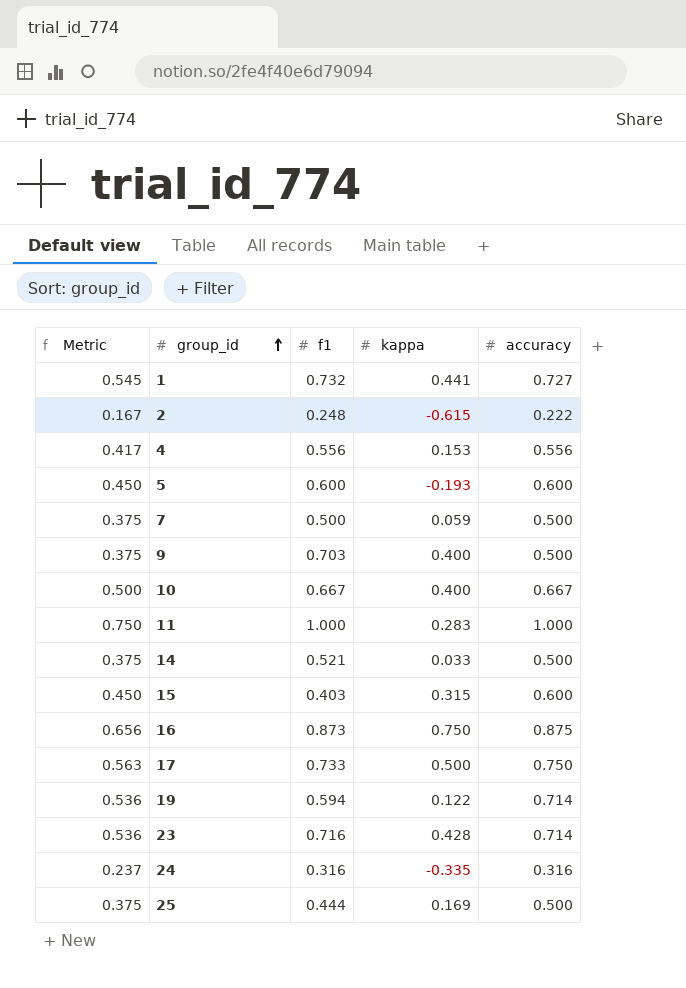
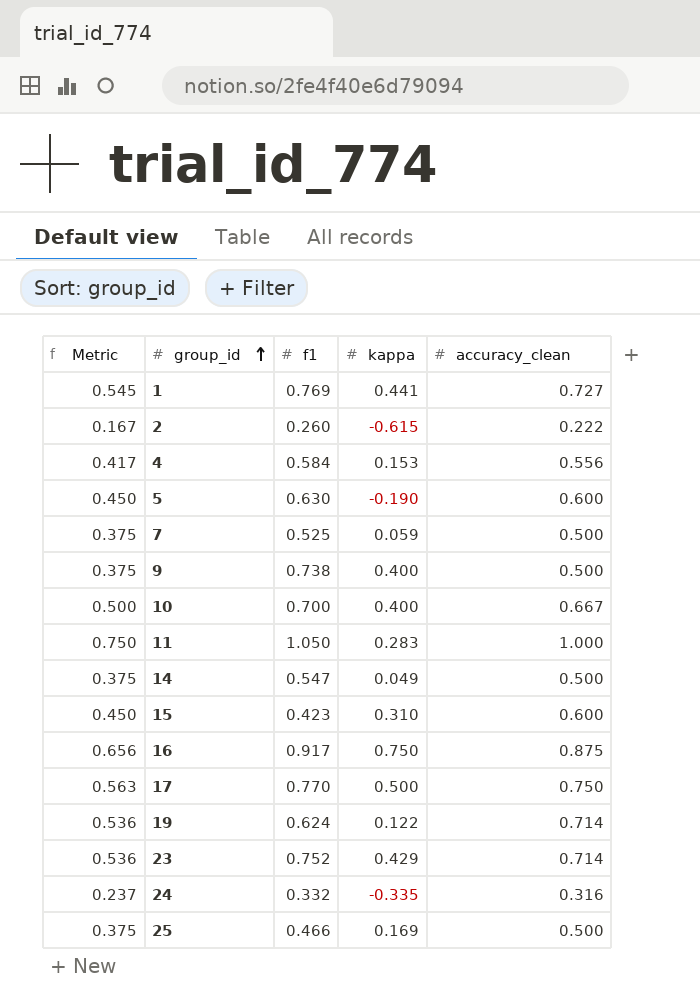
column name: accuracy -> accuracy_clean
1 | f1: 0.732 -> 0.769
2 | f1: 0.248 -> 0.260
4 | f1: 0.556 -> 0.584
5 | f1: 0.600 -> 0.630
5 | kappa: -0.193 -> -0.190
7 | f1: 0.500 -> 0.525
9 | f1: 0.703 -> 0.738
10 | f1: 0.667 -> 0.700
11 | f1: 1.000 -> 1.050
14 | f1: 0.521 -> 0.547
14 | kappa: 0.033 -> 0.049
15 | f1: 0.403 -> 0.423
15 | kappa: 0.315 -> 0.310
16 | f1: 0.873 -> 0.917
17 | f1: 0.733 -> 0.770
19 | f1: 0.594 -> 0.624
23 | f1: 0.716 -> 0.752
23 | kappa: 0.428 -> 0.429
24 | f1: 0.316 -> 0.332
25 | f1: 0.444 -> 0.466

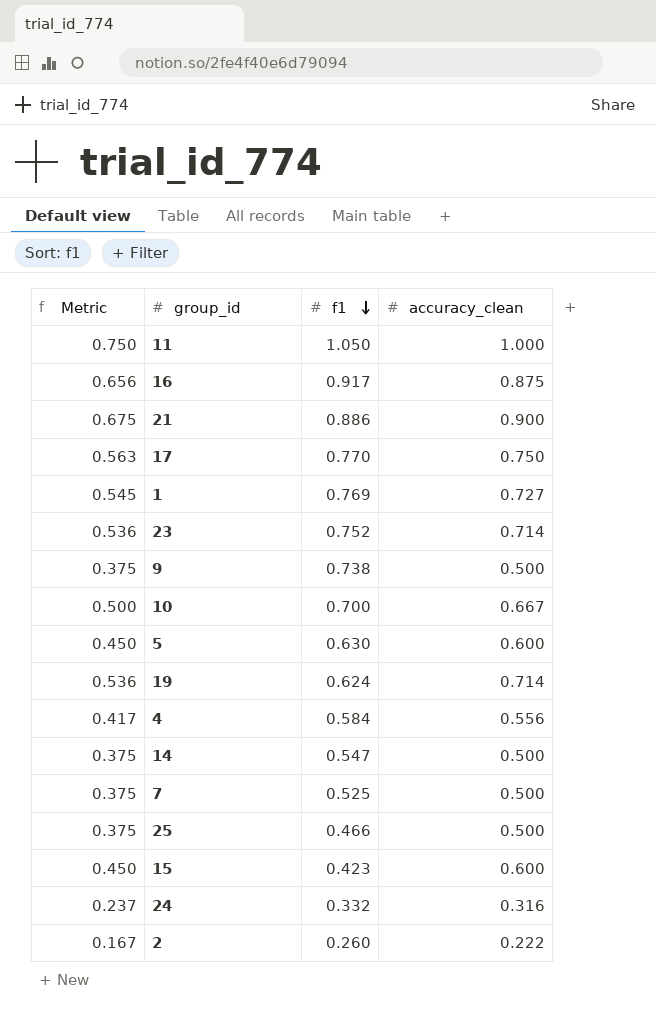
row order: group_id ascending -> f1 descending
column kappa | position: 4 -> none
row 21: none -> 0.675 | 0.886 | 0.900

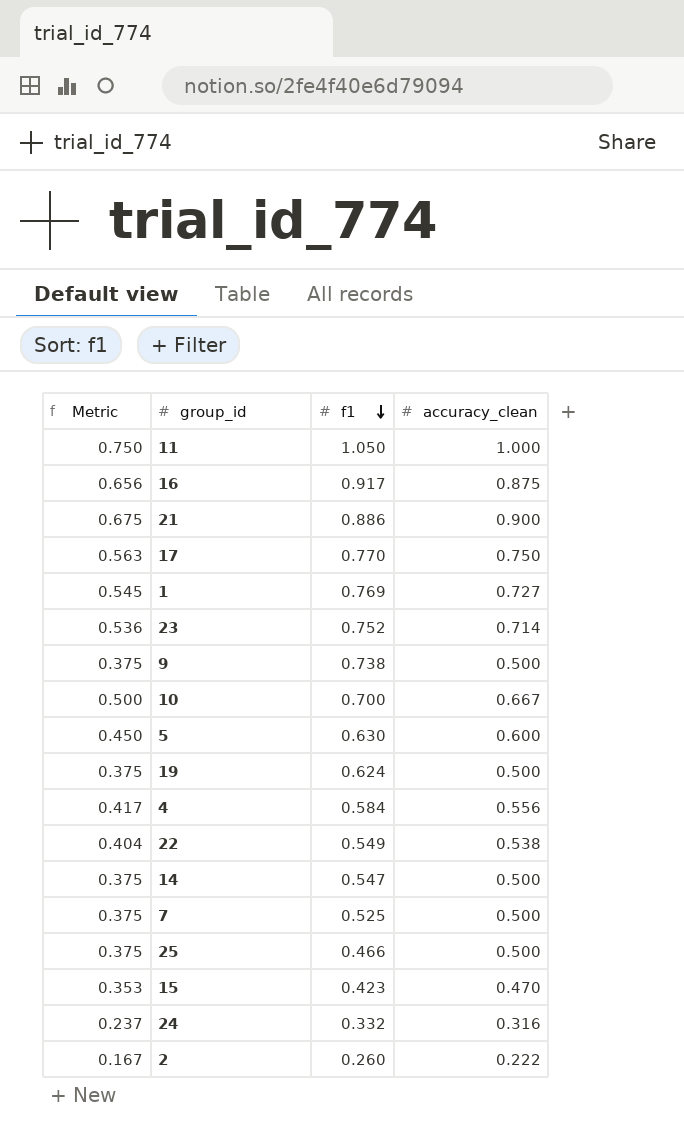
19 | Metric: 0.536 -> 0.375
19 | accuracy_clean: 0.714 -> 0.500
row 22: none -> 0.404 | 0.549 | 0.538
15 | Metric: 0.450 -> 0.353
15 | accuracy_clean: 0.600 -> 0.470

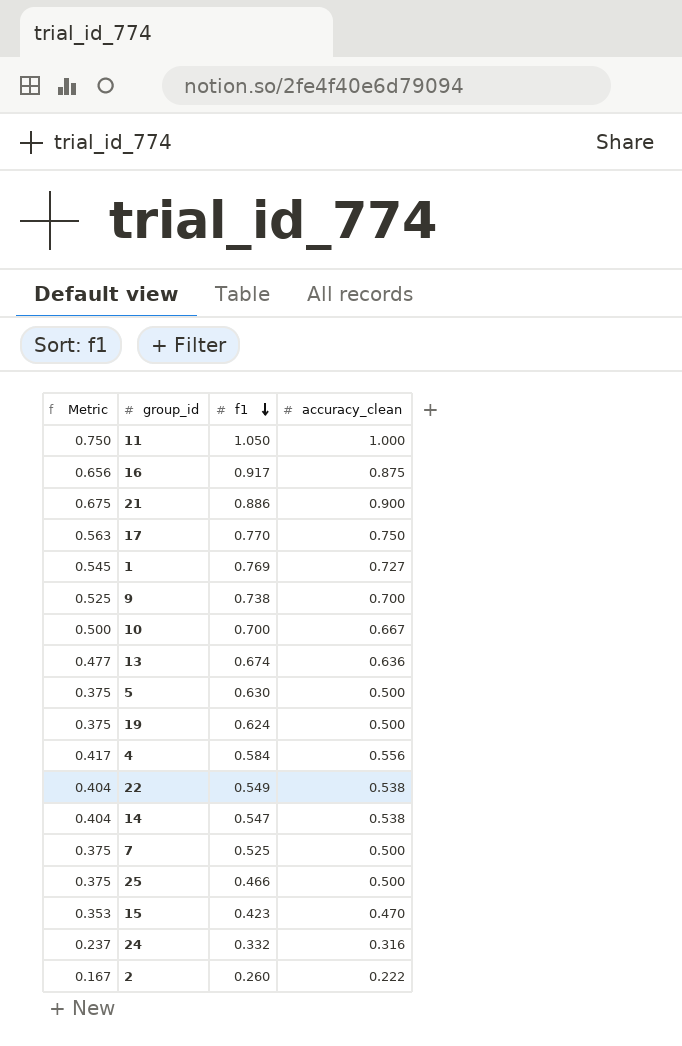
row 23: 0.536 | 0.752 | 0.714 -> none
9 | Metric: 0.375 -> 0.525
9 | accuracy_clean: 0.500 -> 0.700
row 13: none -> 0.477 | 0.674 | 0.636
5 | Metric: 0.450 -> 0.375
5 | accuracy_clean: 0.600 -> 0.500
14 | Metric: 0.375 -> 0.404
14 | accuracy_clean: 0.500 -> 0.538

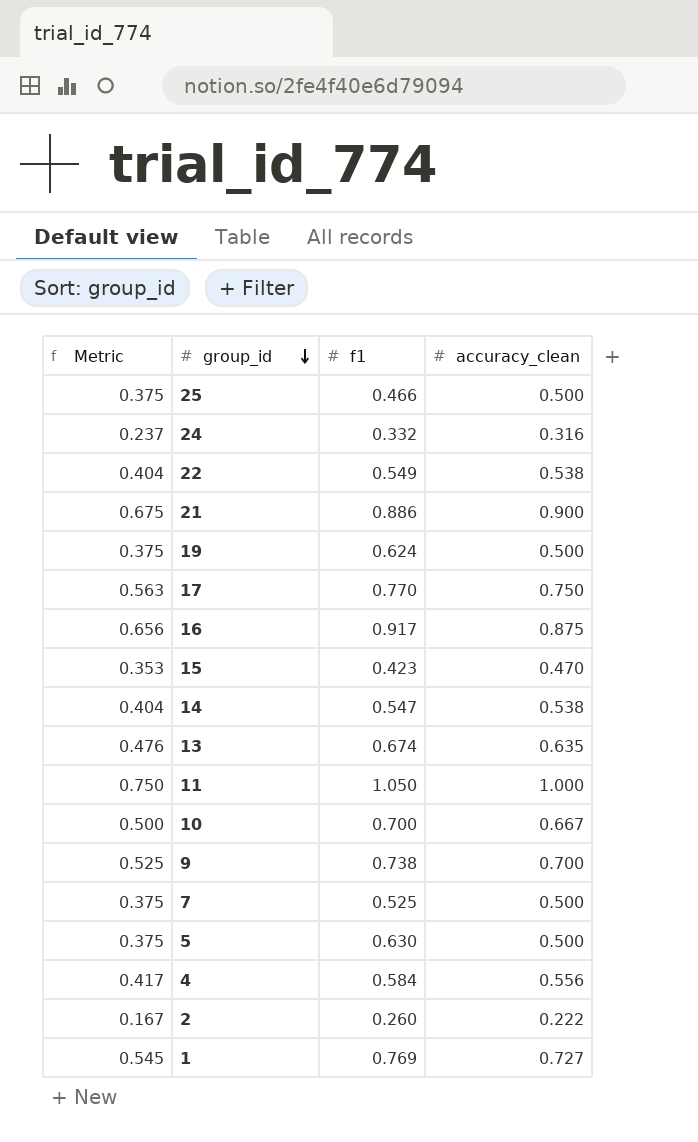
row order: f1 descending -> group_id descending
13 | Metric: 0.477 -> 0.476
13 | accuracy_clean: 0.636 -> 0.635

